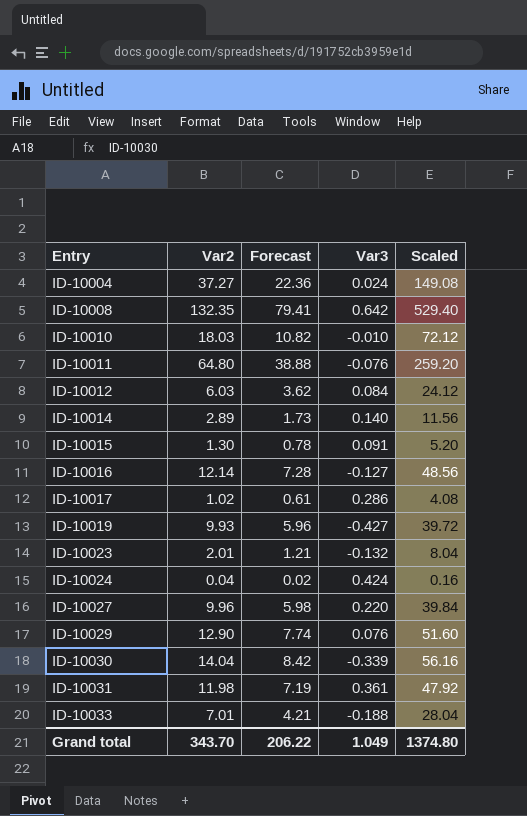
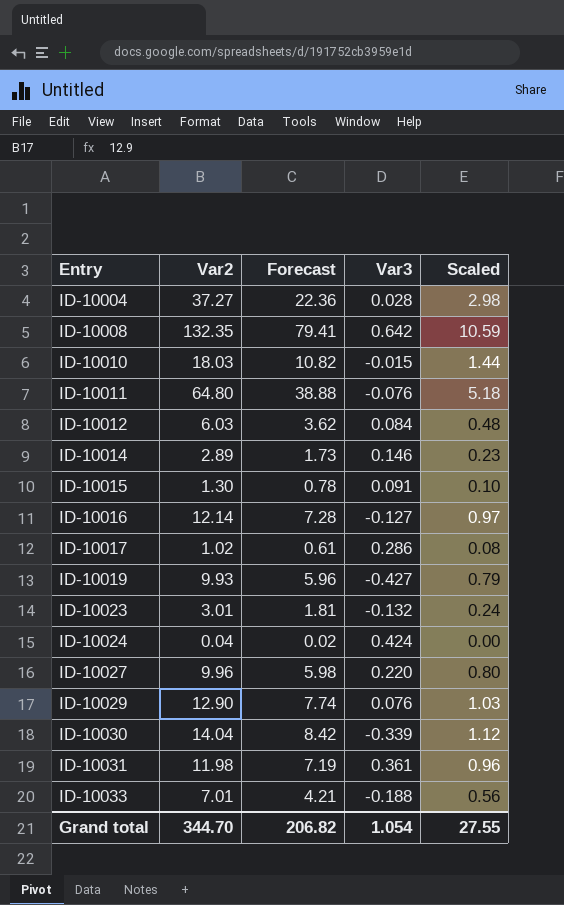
column Scaled | formula: [Var2] * 4 -> [Var2] * 0.08
ID-10004 | Var3: 0.024 -> 0.028
ID-10010 | Var3: -0.010 -> -0.015
ID-10014 | Var3: 0.140 -> 0.146
ID-10023 | Var2: 2.01 -> 3.01
ID-10023 | Forecast: 1.21 -> 1.81
Grand total | Var2: 343.70 -> 344.70
Grand total | Forecast: 206.22 -> 206.82
Grand total | Var3: 1.049 -> 1.054
Grand total | Scaled: 1374.80 -> 27.55

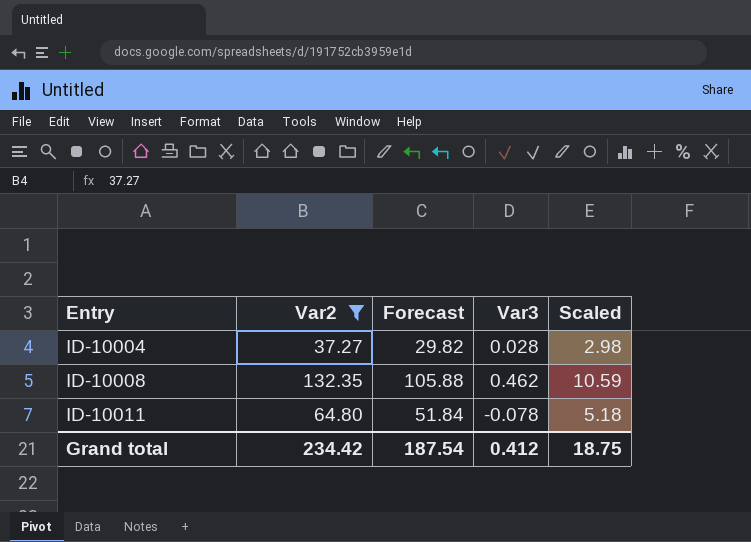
filter: none -> Var2 >= 37.27
column Forecast | formula: [Var2] * 0.6 -> [Var2] * 0.8
ID-10008 | Var3: 0.642 -> 0.462
ID-10011 | Var3: -0.076 -> -0.078
Grand total | Var2: 344.70 -> 234.42
Grand total | Forecast: 206.82 -> 187.54
Grand total | Var3: 1.054 -> 0.412
Grand total | Scaled: 27.55 -> 18.75

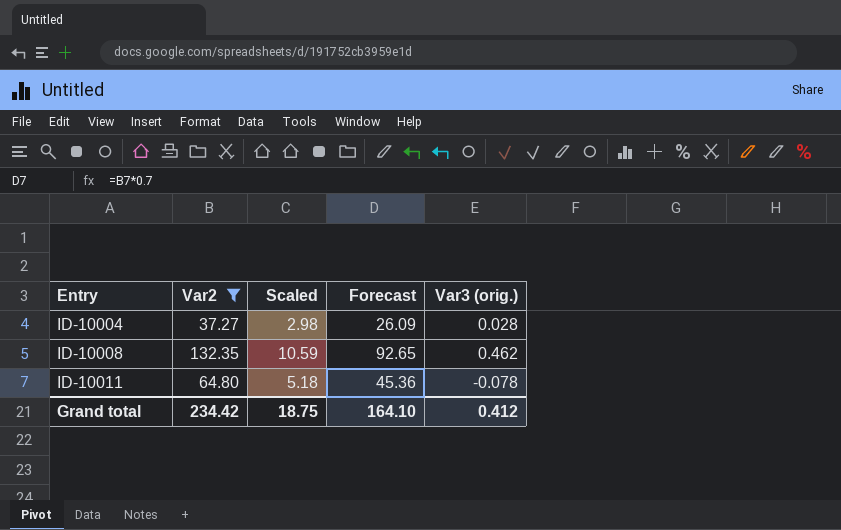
column Scaled | position: 5 -> 3
column Forecast | formula: [Var2] * 0.8 -> [Var2] * 0.7
column name: Var3 -> Var3 (orig.)
Grand total | Forecast: 187.54 -> 164.10

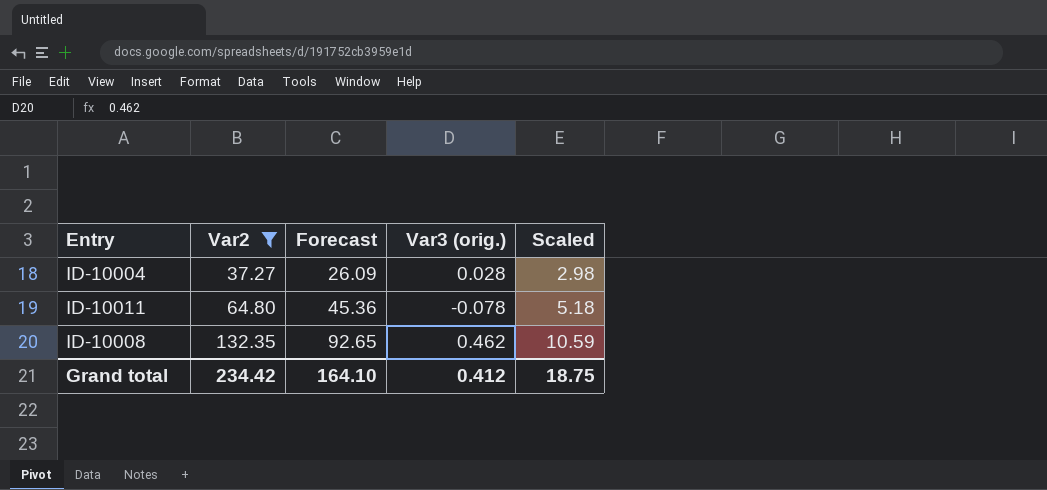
row order: Entry ascending -> Var2 ascending
column Scaled | position: 3 -> 5

